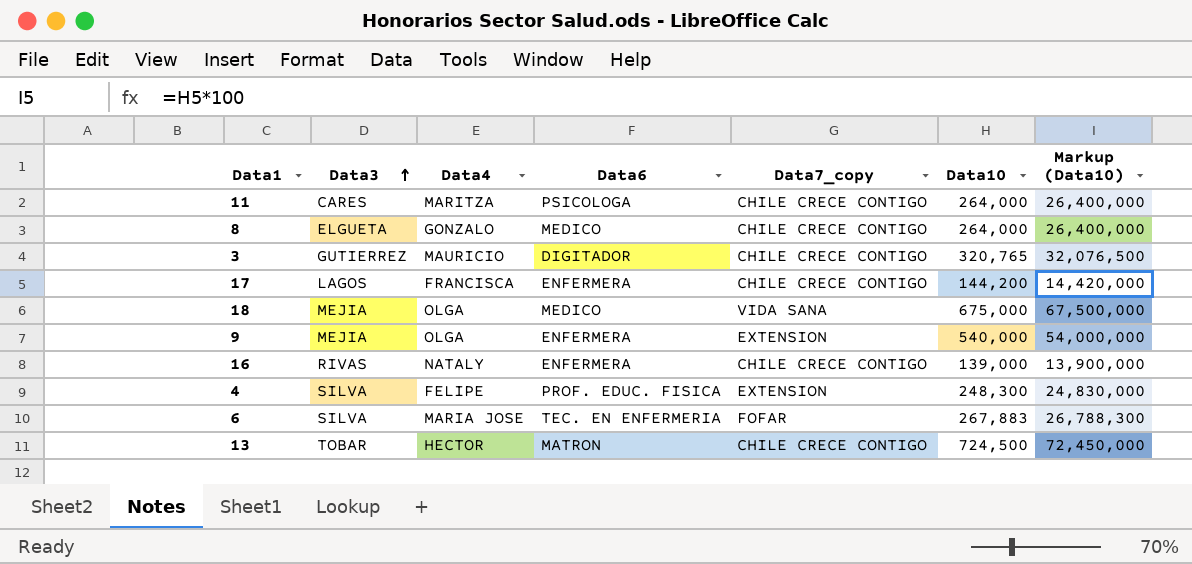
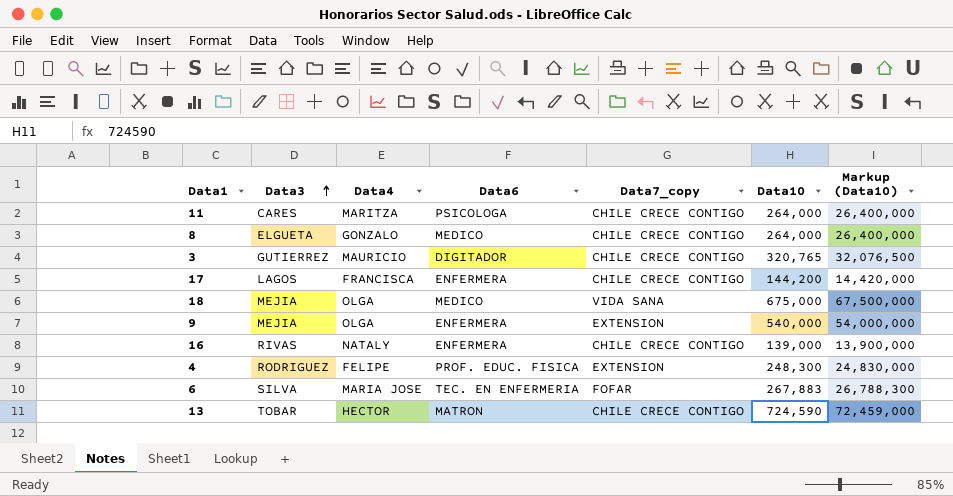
4 | Data3: SILVA -> RODRIGUEZ
13 | Data10: 724,500 -> 724,590
13 | Markup (Data10): 72,450,000 -> 72,459,000

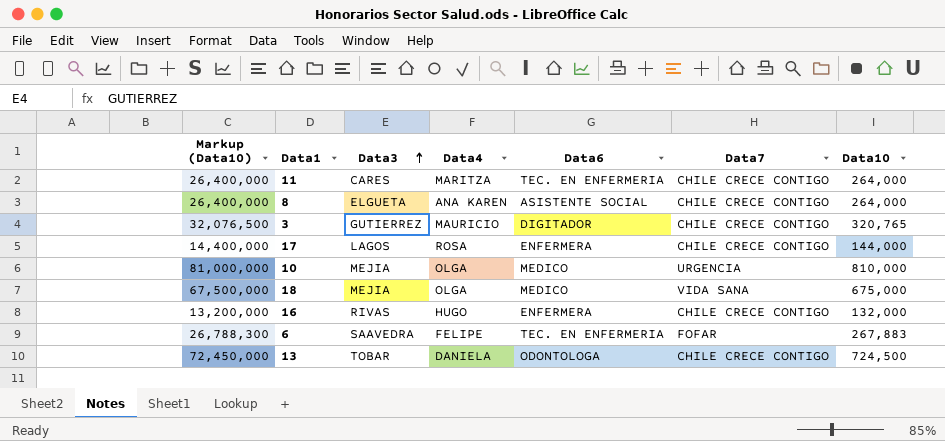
column Markup (Data10) | position: 7 -> 1
column name: Data7_copy -> Data7
row 9: MEJIA | OLGA | ENFERMERA | EXTENSION | 540,000 | 54,000,000 -> none
row 4: RODRIGUEZ | FELIPE | PROF. EDUC. FISICA | EXTENSION | 248,300 | 24,830,000 -> none
11 | Data6: PSICOLOGA -> TEC. EN ENFERMERIA
8 | Data4: GONZALO -> ANA KAREN
8 | Data6: MEDICO -> ASISTENTE SOCIAL
17 | Markup (Data10): 14,420,000 -> 14,400,000
17 | Data4: FRANCISCA -> ROSA
17 | Data10: 144,200 -> 144,000
row 10: none -> 81,000,000 | MEJIA | OLGA | MEDICO | URGENCIA | 810,000
16 | Markup (Data10): 13,900,000 -> 13,200,000
16 | Data4: NATALY -> HUGO
16 | Data10: 139,000 -> 132,000
6 | Data3: SILVA -> SAAVEDRA
6 | Data4: MARIA JOSE -> FELIPE
13 | Markup (Data10): 72,459,000 -> 72,450,000
13 | Data4: HECTOR -> DANIELA
13 | Data6: MATRON -> ODONTOLOGA
13 | Data10: 724,590 -> 724,500

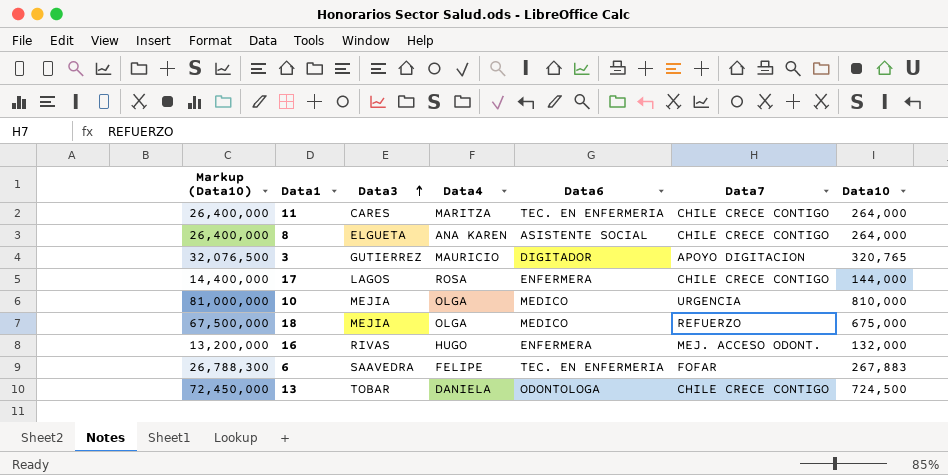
3 | Data7: CHILE CRECE CONTIGO -> APOYO DIGITACION
18 | Data7: VIDA SANA -> REFUERZO
16 | Data7: CHILE CRECE CONTIGO -> MEJ. ACCESO ODONT.

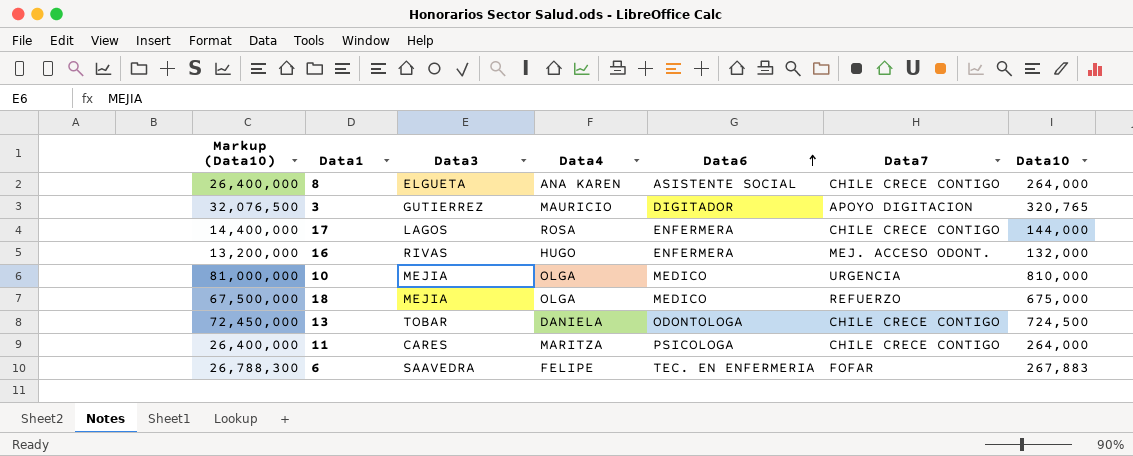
row order: Data3 ascending -> Data6 ascending
11 | Data6: TEC. EN ENFERMERIA -> PSICOLOGA

